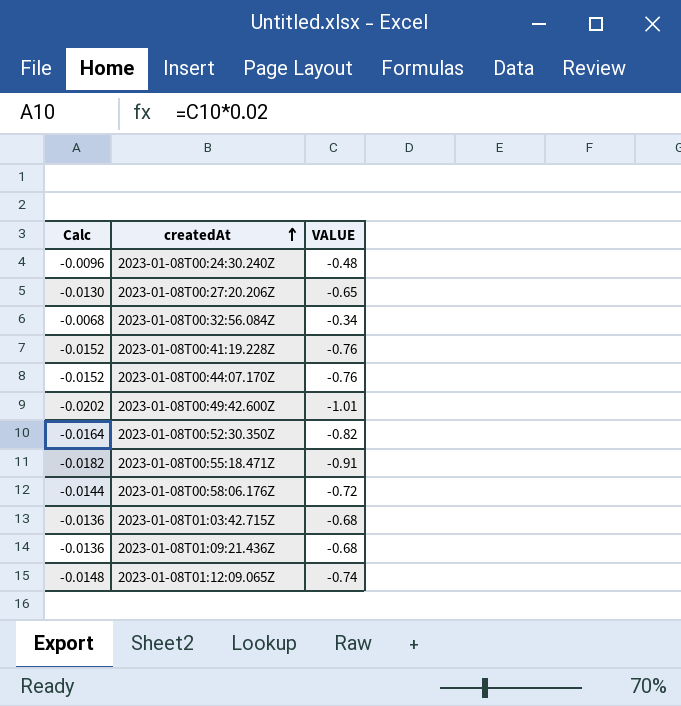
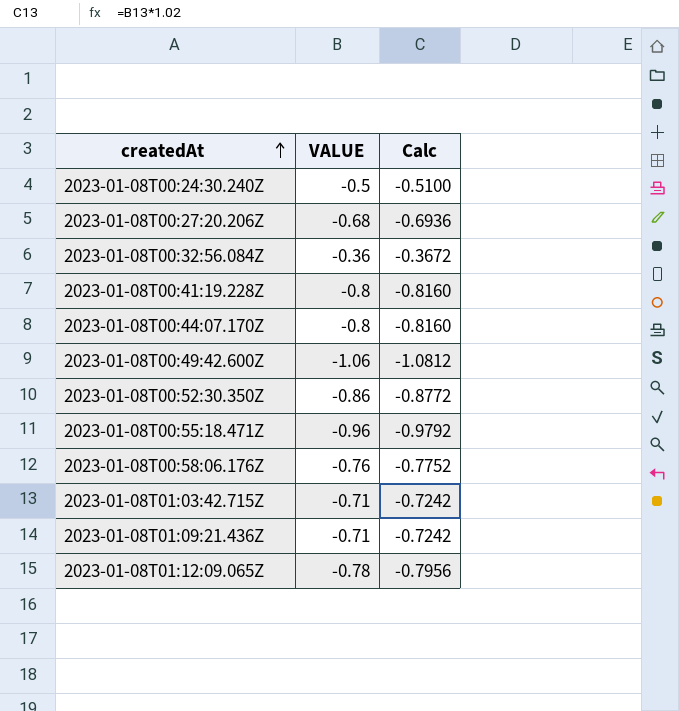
column Calc | formula: [VALUE] * 0.02 -> [VALUE] * 1.02
column Calc | position: 1 -> 3
2023-01-08T00:24:30.240Z | VALUE: -0.48 -> -0.5
2023-01-08T00:27:20.206Z | VALUE: -0.65 -> -0.68
2023-01-08T00:32:56.084Z | VALUE: -0.34 -> -0.36
2023-01-08T00:41:19.228Z | VALUE: -0.76 -> -0.8
2023-01-08T00:44:07.170Z | VALUE: -0.76 -> -0.8
2023-01-08T00:49:42.600Z | VALUE: -1.01 -> -1.06
2023-01-08T00:52:30.350Z | VALUE: -0.82 -> -0.86
2023-01-08T00:55:18.471Z | VALUE: -0.91 -> -0.96
2023-01-08T00:58:06.176Z | VALUE: -0.72 -> -0.76
2023-01-08T01:03:42.715Z | VALUE: -0.68 -> -0.71
2023-01-08T01:09:21.436Z | VALUE: -0.68 -> -0.71
2023-01-08T01:12:09.065Z | VALUE: -0.74 -> -0.78

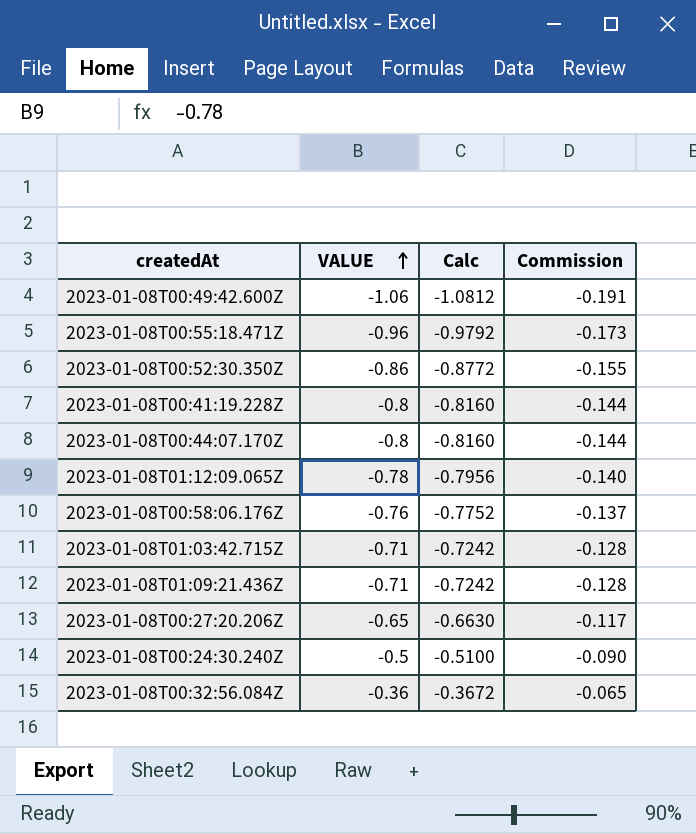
row order: createdAt ascending -> VALUE ascending
column Commission | formula: none -> [VALUE] * 0.18
2023-01-08T00:27:20.206Z | VALUE: -0.68 -> -0.65
2023-01-08T00:27:20.206Z | Calc: -0.6936 -> -0.6630

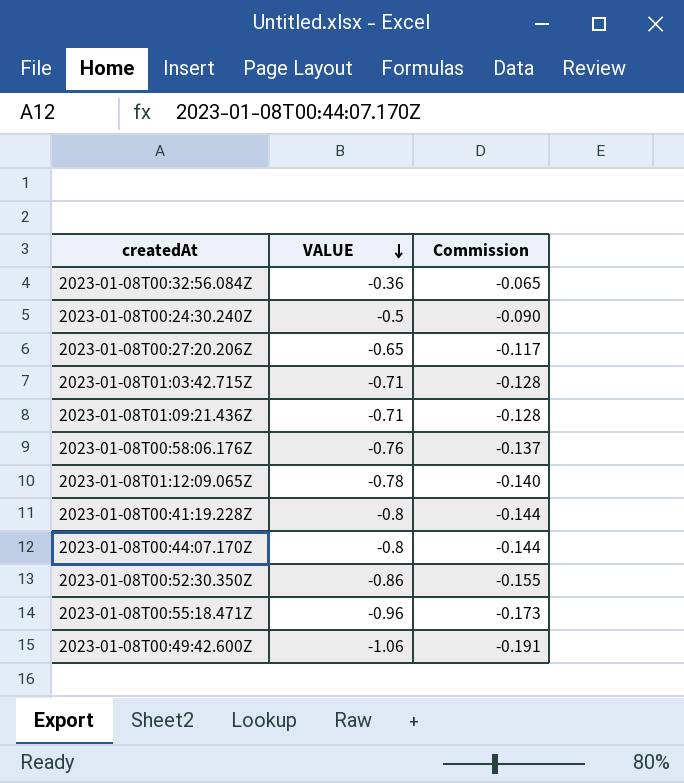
row order: VALUE ascending -> VALUE descending
column Calc | formula: [VALUE] * 1.02 -> none

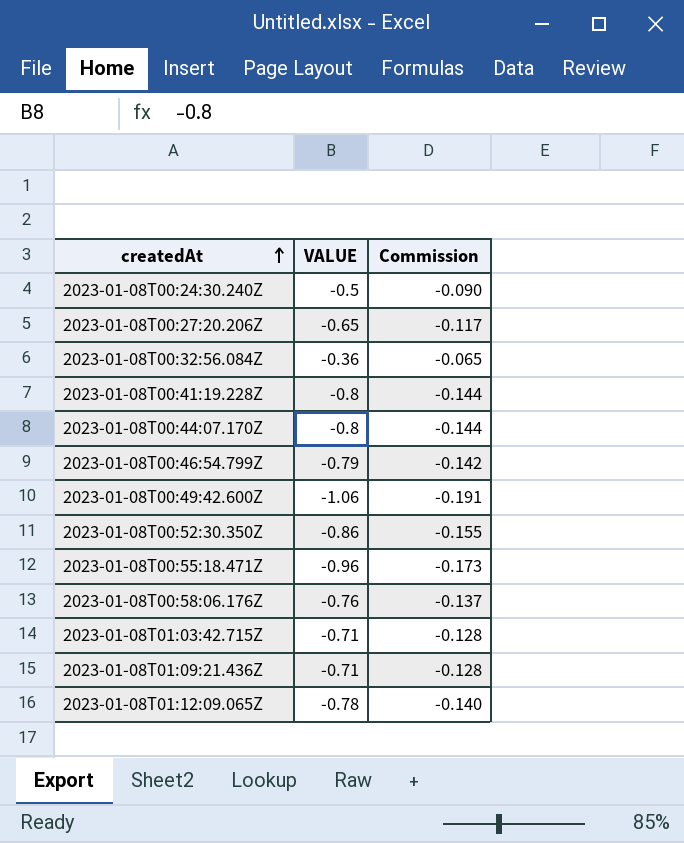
row order: VALUE descending -> createdAt ascending
row 2023-01-08T00:46:54.799Z: none -> -0.79 | -0.142

